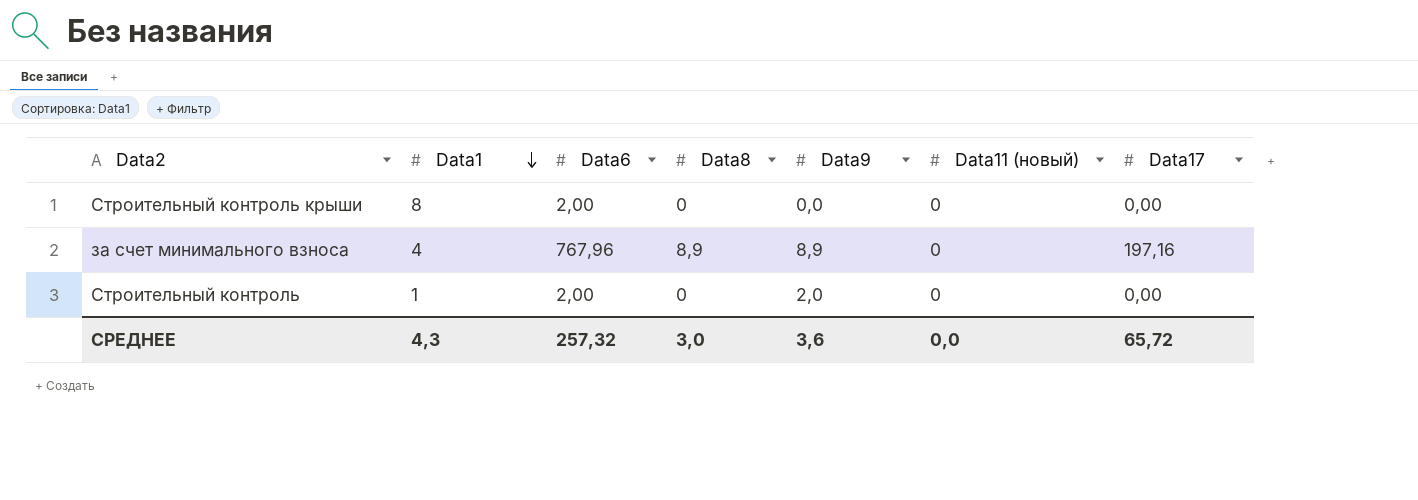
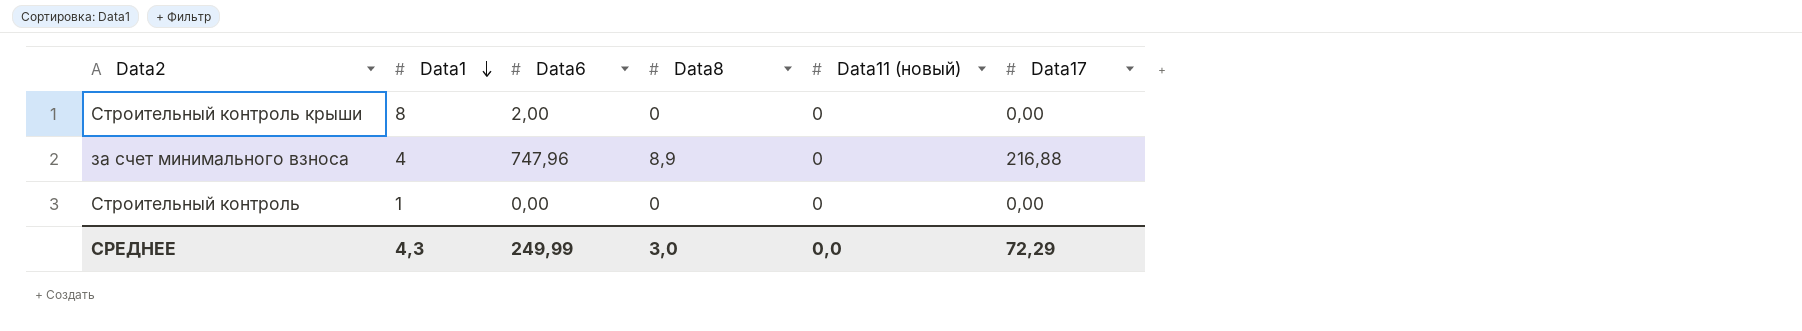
column Data9 | position: 5 -> none
за счет минимального взноса | Data6: 767,96 -> 747,96
за счет минимального взноса | Data17: 197,16 -> 216,88
Строительный контроль | Data6: 2,00 -> 0,00
СРЕДНЕЕ | Data6: 257,32 -> 249,99
СРЕДНЕЕ | Data17: 65,72 -> 72,29

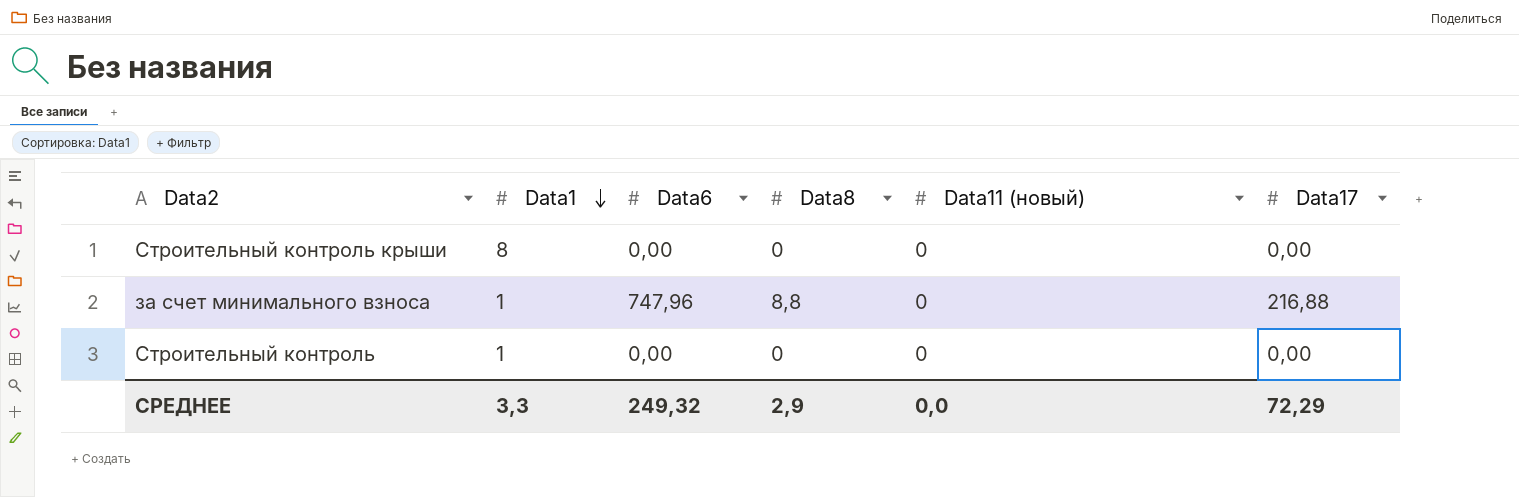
Строительный контроль крыши | Data6: 2,00 -> 0,00
за счет минимального взноса | Data1: 4 -> 1
за счет минимального взноса | Data8: 8,9 -> 8,8
СРЕДНЕЕ | Data1: 4,3 -> 3,3
СРЕДНЕЕ | Data6: 249,99 -> 249,32
СРЕДНЕЕ | Data8: 3,0 -> 2,9

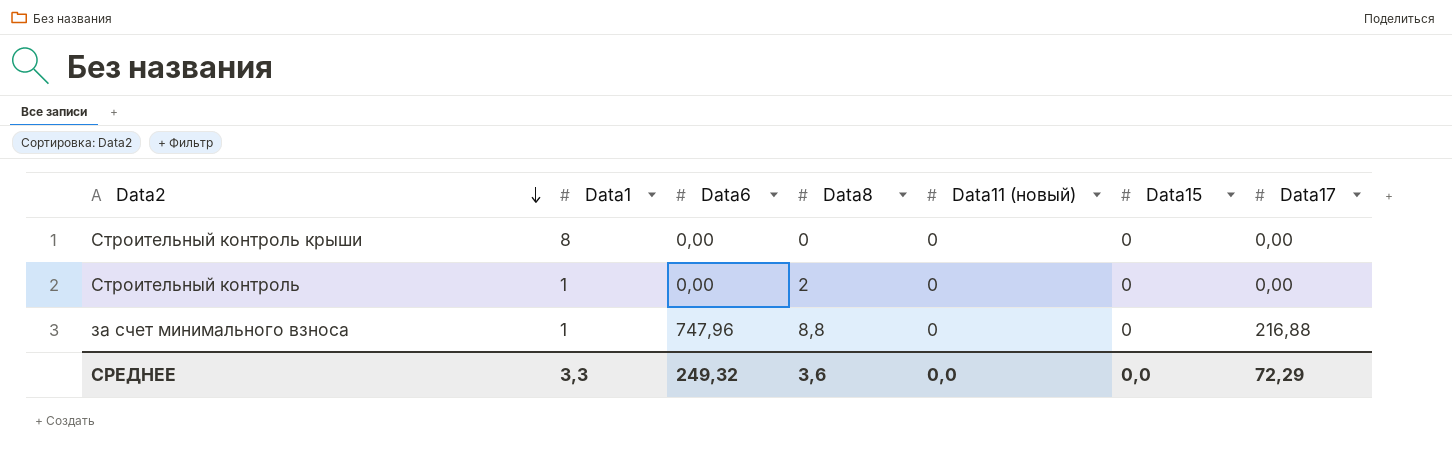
row order: Data1 descending -> Data2 descending
column Data15 | position: none -> 6
Строительный контроль | Data8: 0 -> 2
СРЕДНЕЕ | Data8: 2,9 -> 3,6

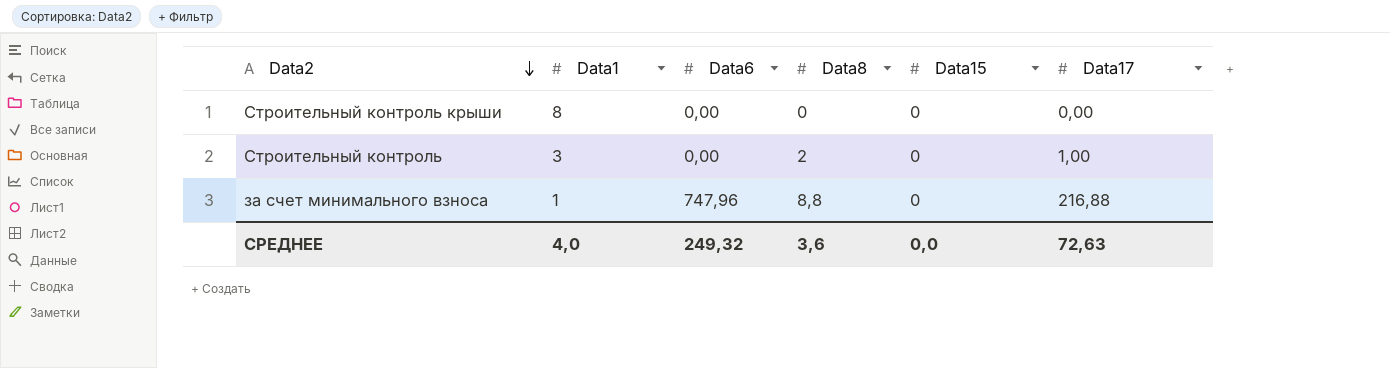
column Data11 (новый) | position: 5 -> none
Строительный контроль | Data1: 1 -> 3
Строительный контроль | Data17: 0,00 -> 1,00
СРЕДНЕЕ | Data1: 3,3 -> 4,0
СРЕДНЕЕ | Data17: 72,29 -> 72,63

